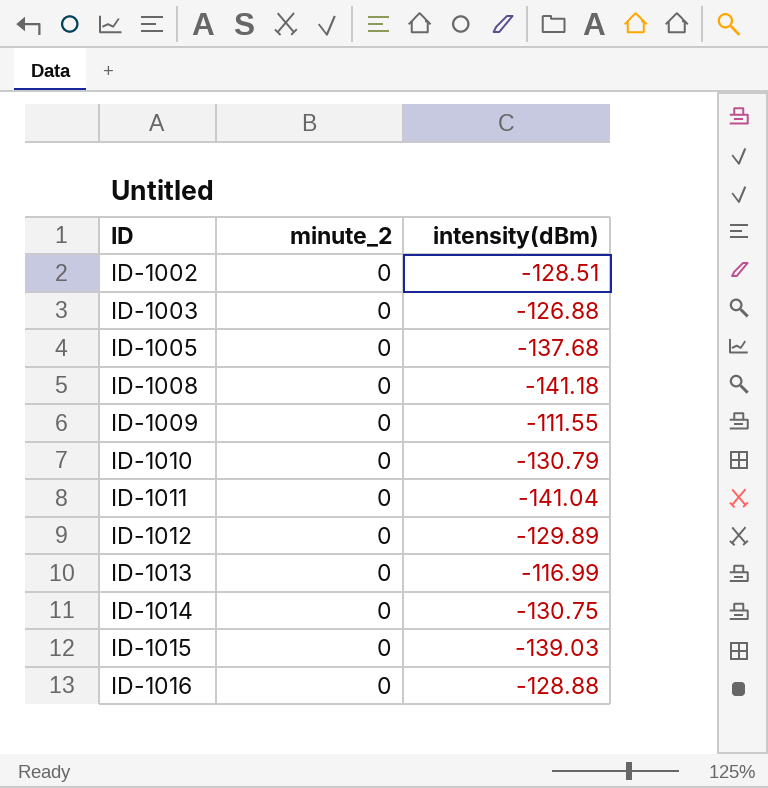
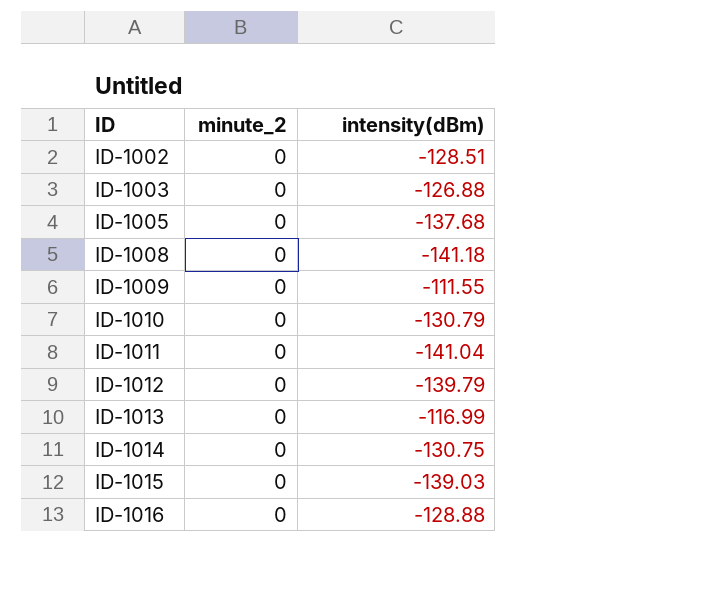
ID-1012 | intensity(dBm): -129.89 -> -139.79

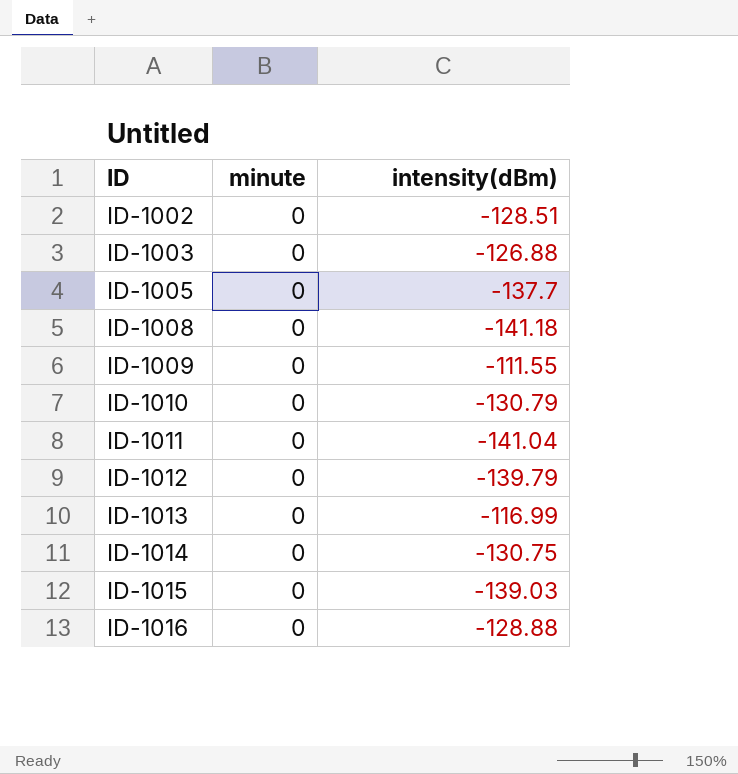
column name: minute_2 -> minute
ID-1005 | intensity(dBm): -137.68 -> -137.7

